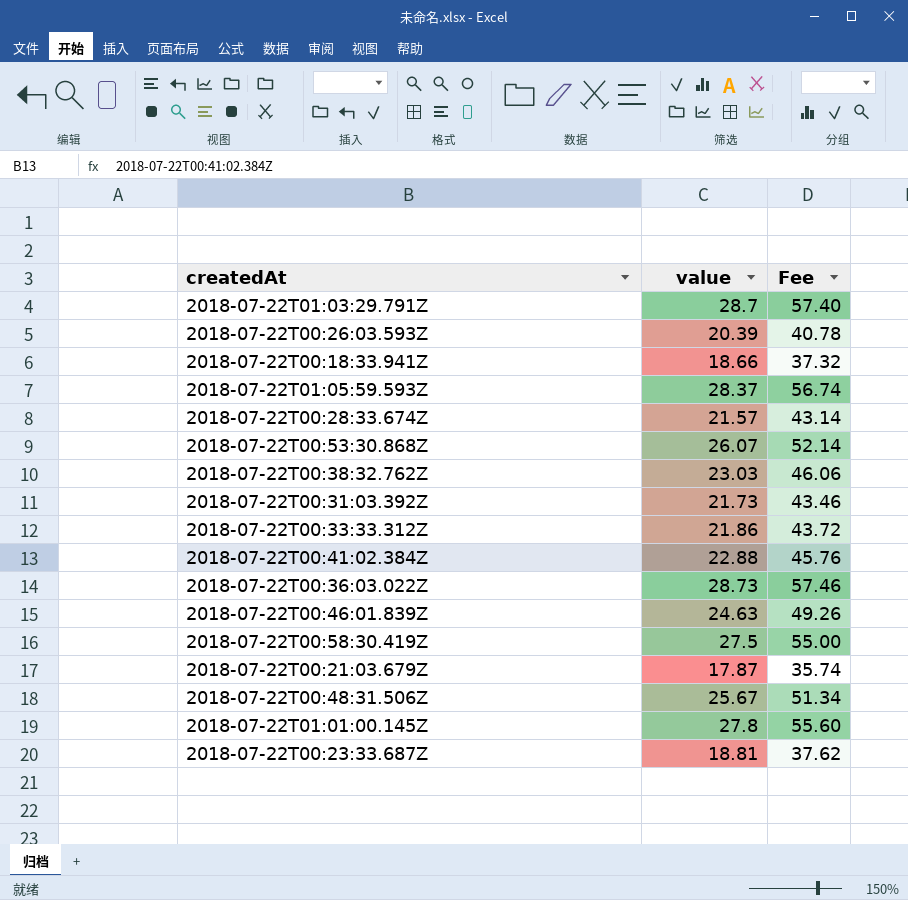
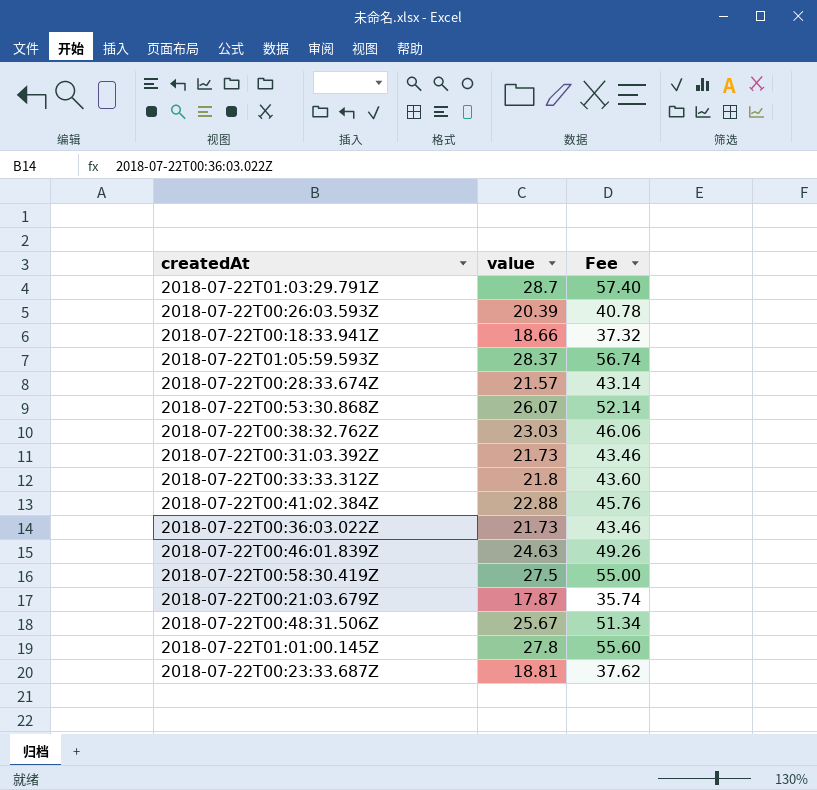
2018-07-22T00:33:33.312Z | value: 21.86 -> 21.8
2018-07-22T00:33:33.312Z | Fee: 43.72 -> 43.60
2018-07-22T00:36:03.022Z | value: 28.73 -> 21.73
2018-07-22T00:36:03.022Z | Fee: 57.46 -> 43.46

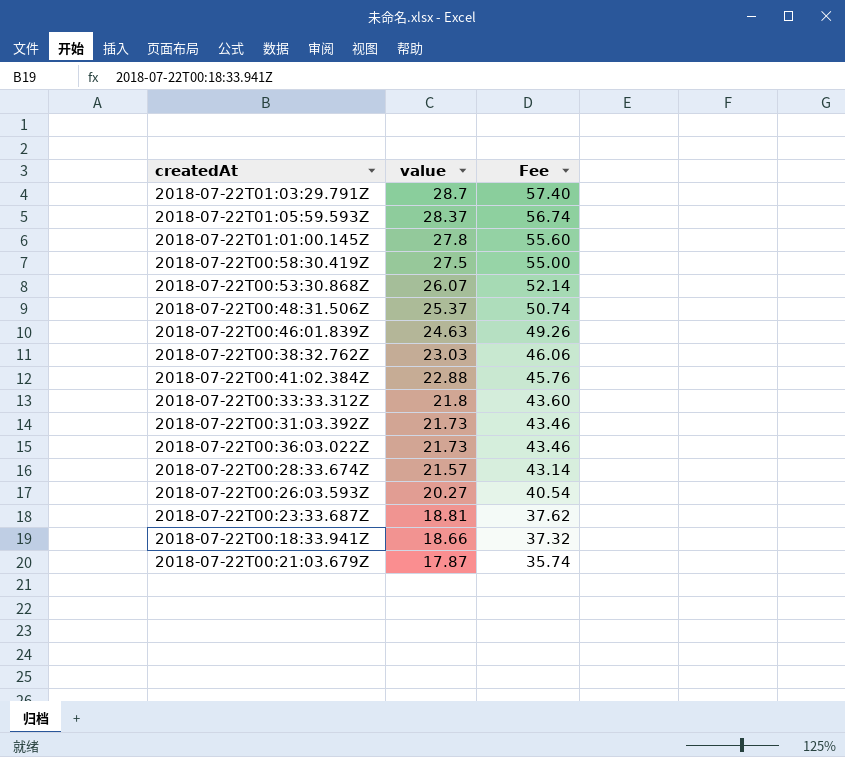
row order: none -> value descending
2018-07-22T00:48:31.506Z | value: 25.67 -> 25.37
2018-07-22T00:48:31.506Z | Fee: 51.34 -> 50.74
2018-07-22T00:26:03.593Z | value: 20.39 -> 20.27
2018-07-22T00:26:03.593Z | Fee: 40.78 -> 40.54

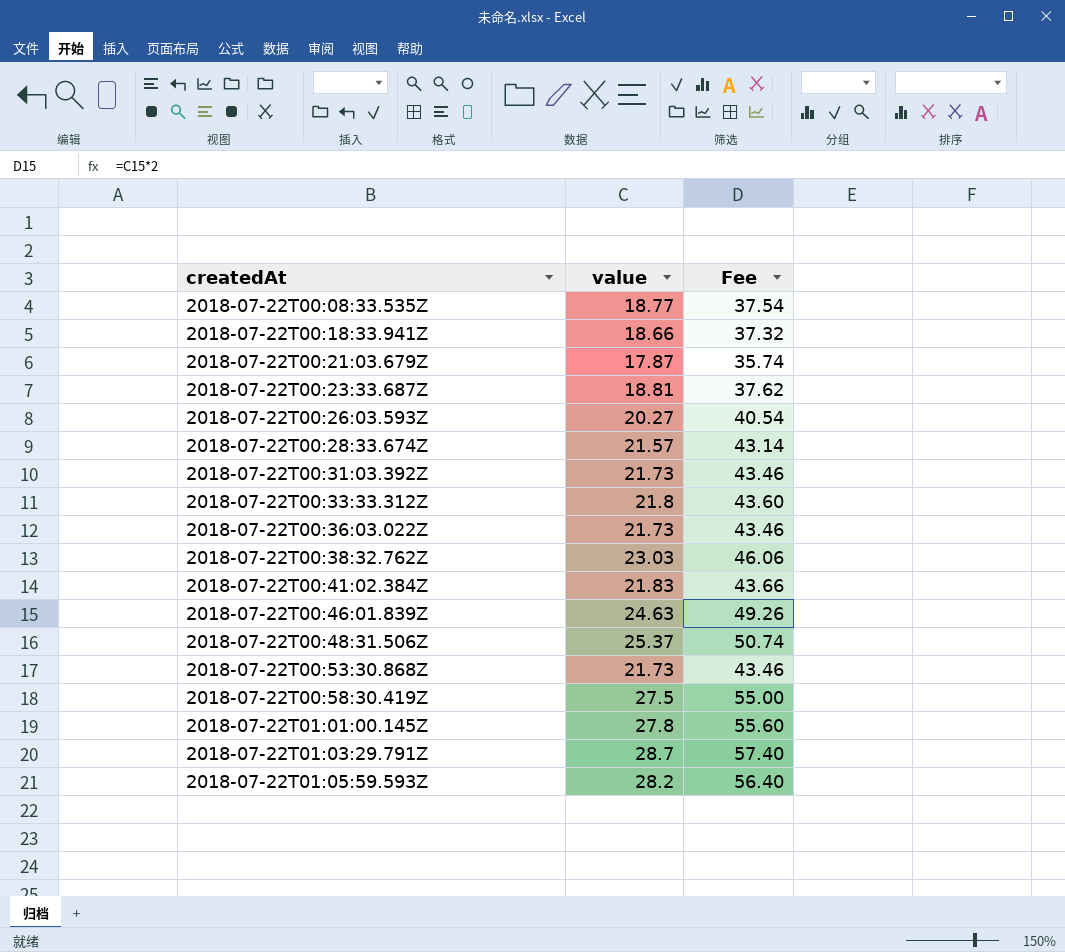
row order: value descending -> createdAt ascending
row 2018-07-22T00:08:33.535Z: none -> 18.77 | 37.54
2018-07-22T00:41:02.384Z | value: 22.88 -> 21.83
2018-07-22T00:41:02.384Z | Fee: 45.76 -> 43.66
2018-07-22T00:53:30.868Z | value: 26.07 -> 21.73
2018-07-22T00:53:30.868Z | Fee: 52.14 -> 43.46
2018-07-22T01:05:59.593Z | value: 28.37 -> 28.2
2018-07-22T01:05:59.593Z | Fee: 56.74 -> 56.40

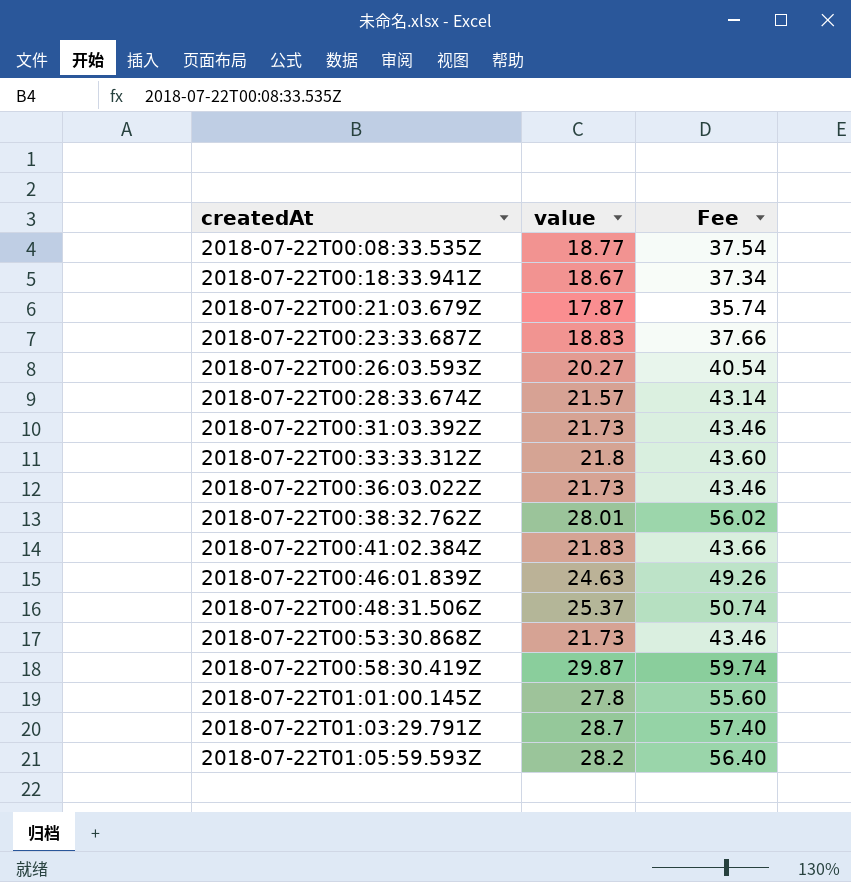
2018-07-22T00:18:33.941Z | value: 18.66 -> 18.67
2018-07-22T00:18:33.941Z | Fee: 37.32 -> 37.34
2018-07-22T00:23:33.687Z | value: 18.81 -> 18.83
2018-07-22T00:23:33.687Z | Fee: 37.62 -> 37.66
2018-07-22T00:38:32.762Z | value: 23.03 -> 28.01
2018-07-22T00:38:32.762Z | Fee: 46.06 -> 56.02
2018-07-22T00:58:30.419Z | value: 27.5 -> 29.87
2018-07-22T00:58:30.419Z | Fee: 55.00 -> 59.74

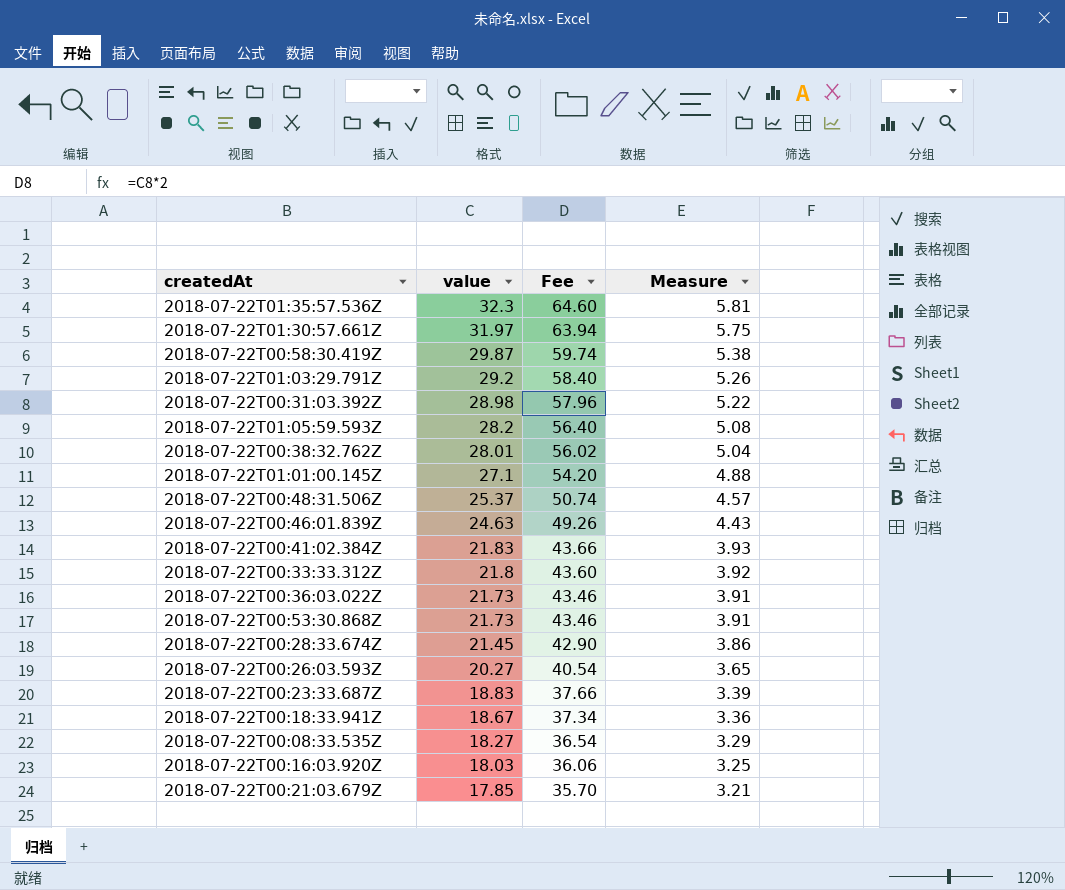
row order: createdAt ascending -> value descending
column Measure | formula: none -> [value] * 0.18
row 2018-07-22T01:35:57.536Z: none -> 32.3 | 64.60 | 5.81
row 2018-07-22T01:30:57.661Z: none -> 31.97 | 63.94 | 5.75
2018-07-22T01:03:29.791Z | value: 28.7 -> 29.2
2018-07-22T01:03:29.791Z | Fee: 57.40 -> 58.40
2018-07-22T00:31:03.392Z | value: 21.73 -> 28.98
2018-07-22T00:31:03.392Z | Fee: 43.46 -> 57.96
2018-07-22T01:01:00.145Z | value: 27.8 -> 27.1
2018-07-22T01:01:00.145Z | Fee: 55.60 -> 54.20
2018-07-22T00:28:33.674Z | value: 21.57 -> 21.45
2018-07-22T00:28:33.674Z | Fee: 43.14 -> 42.90
2018-07-22T00:08:33.535Z | value: 18.77 -> 18.27
2018-07-22T00:08:33.535Z | Fee: 37.54 -> 36.54
row 2018-07-22T00:16:03.920Z: none -> 18.03 | 36.06 | 3.25
2018-07-22T00:21:03.679Z | value: 17.87 -> 17.85
2018-07-22T00:21:03.679Z | Fee: 35.74 -> 35.70

